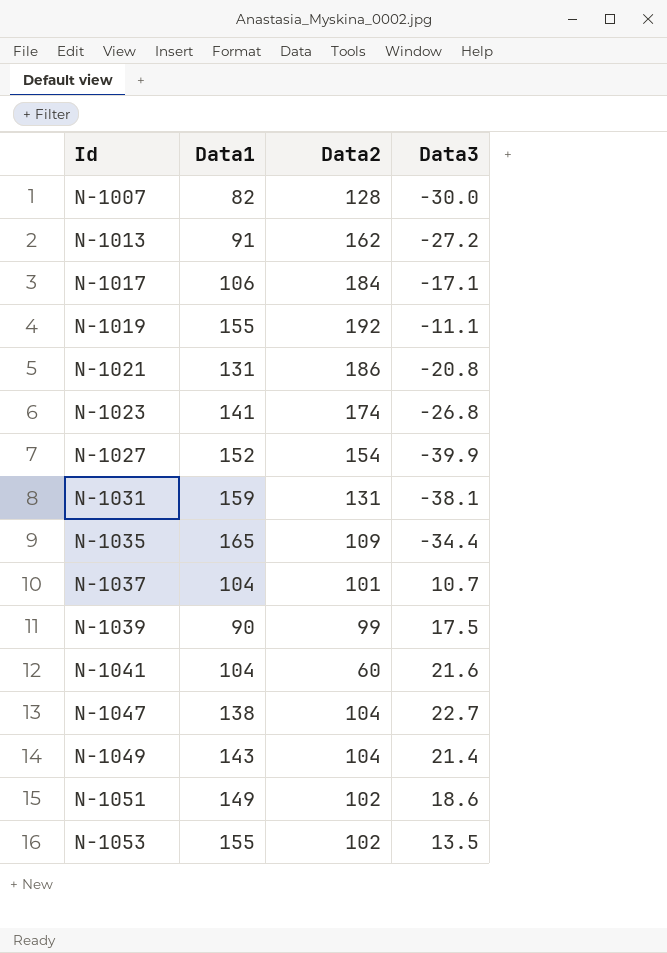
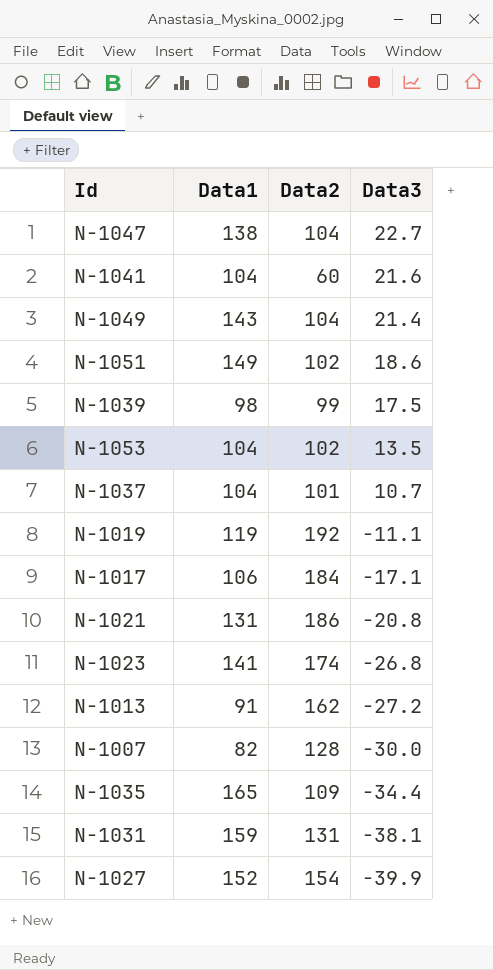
row order: Id ascending -> Data3 descending
N-1039 | Data1: 90 -> 98
N-1053 | Data1: 155 -> 104
N-1019 | Data1: 155 -> 119

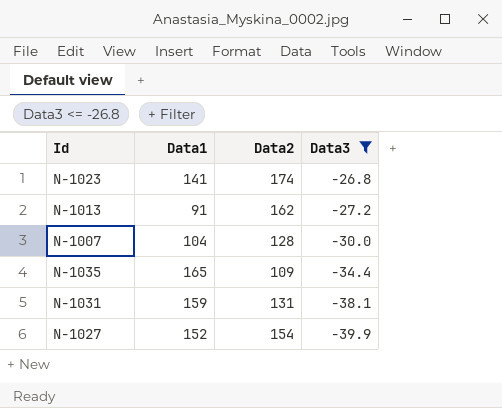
filter: none -> Data3 <= -26.8
N-1007 | Data1: 82 -> 104

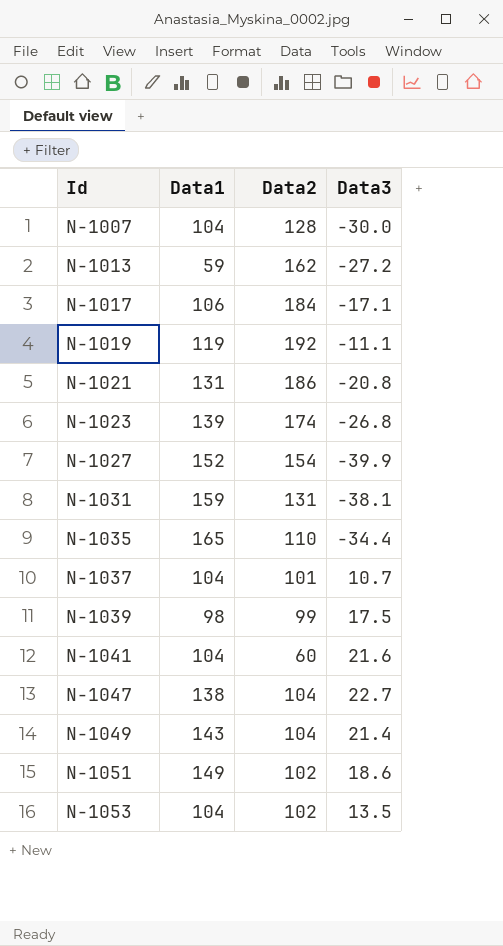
filter: Data3 <= -26.8 -> none
row order: Data3 descending -> Id ascending
N-1013 | Data1: 91 -> 59
N-1023 | Data1: 141 -> 139
N-1035 | Data2: 109 -> 110

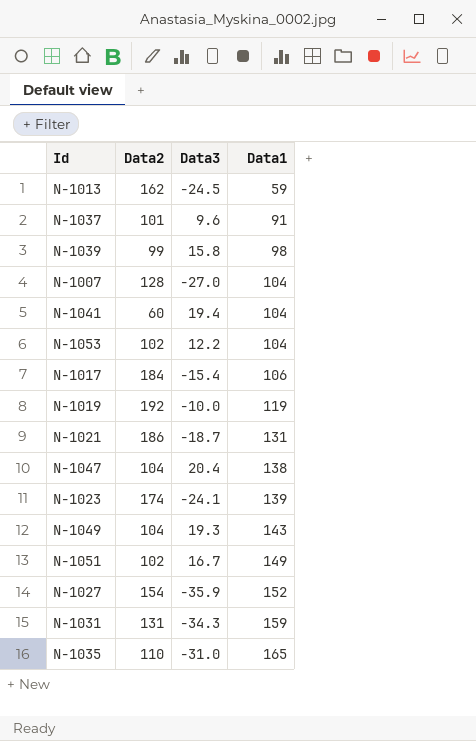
row order: Id ascending -> Data1 ascending
column Data1 | position: 2 -> 4
N-1013 | Data3: -27.2 -> -24.5
N-1037 | Data3: 10.7 -> 9.6
N-1037 | Data1: 104 -> 91
N-1039 | Data3: 17.5 -> 15.8
N-1007 | Data3: -30.0 -> -27.0
N-1041 | Data3: 21.6 -> 19.4
N-1053 | Data3: 13.5 -> 12.2
N-1017 | Data3: -17.1 -> -15.4
N-1019 | Data3: -11.1 -> -10.0
N-1021 | Data3: -20.8 -> -18.7
N-1047 | Data3: 22.7 -> 20.4
N-1023 | Data3: -26.8 -> -24.1
N-1049 | Data3: 21.4 -> 19.3
N-1051 | Data3: 18.6 -> 16.7
N-1027 | Data3: -39.9 -> -35.9
N-1031 | Data3: -38.1 -> -34.3
N-1035 | Data3: -34.4 -> -31.0

